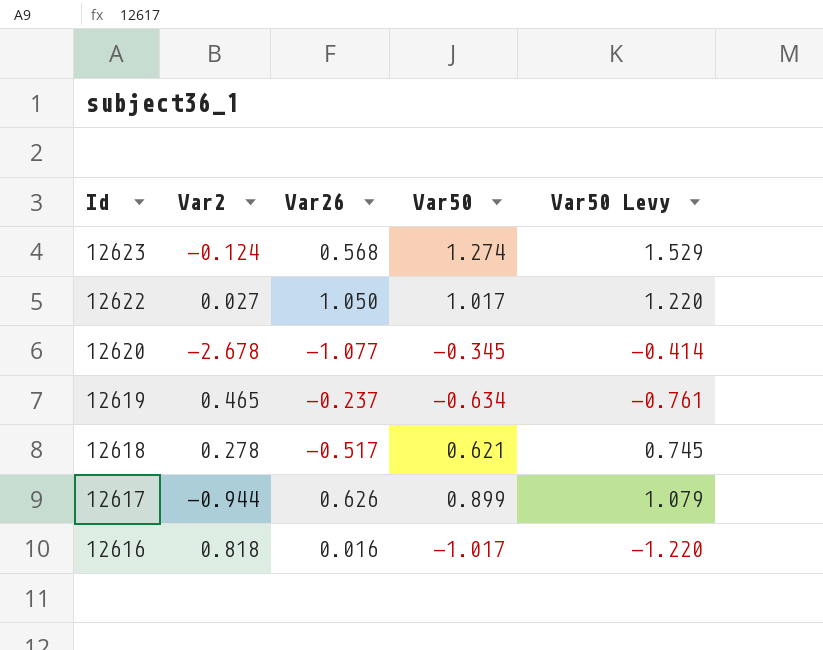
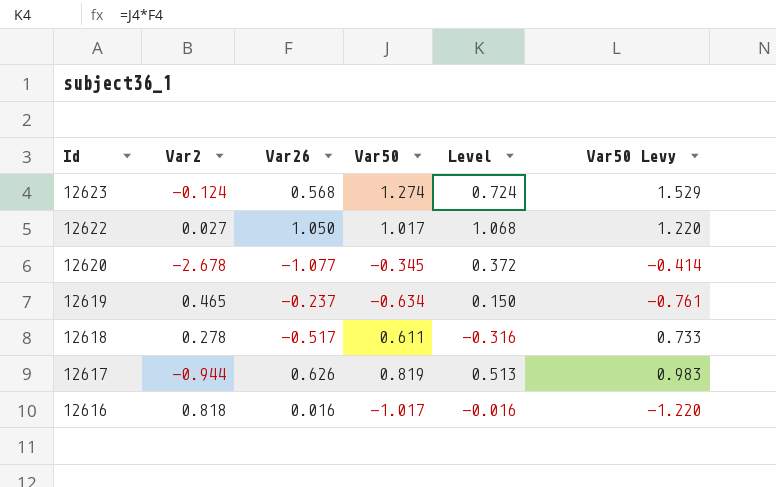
column Level | formula: none -> [Var26] * [Var50]
12618 | Var50: 0.621 -> 0.611
12618 | Var50 Levy: 0.745 -> 0.733
12617 | Var50: 0.899 -> 0.819
12617 | Var50 Levy: 1.079 -> 0.983

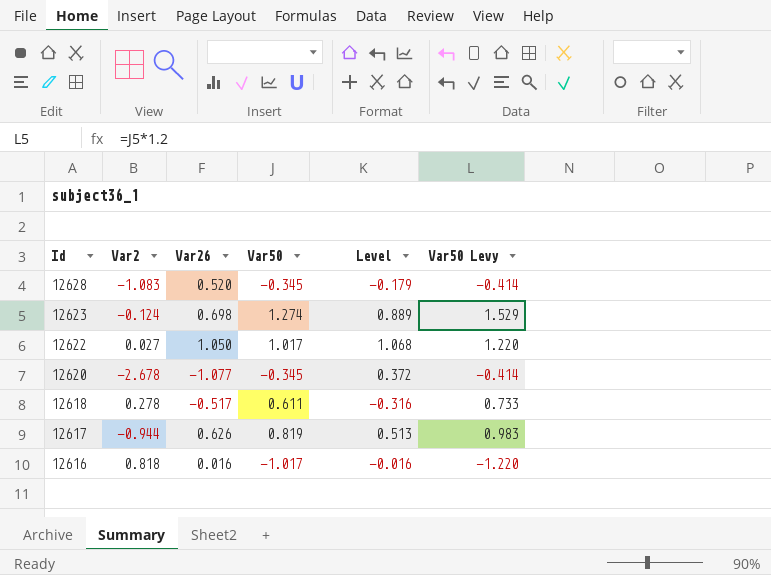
row 12619: 0.465 | -0.237 | -0.634 | 0.150 | -0.761 -> none
row 12628: none -> -1.083 | 0.520 | -0.345 | -0.179 | -0.414
12623 | Var26: 0.568 -> 0.698
12623 | Level: 0.724 -> 0.889

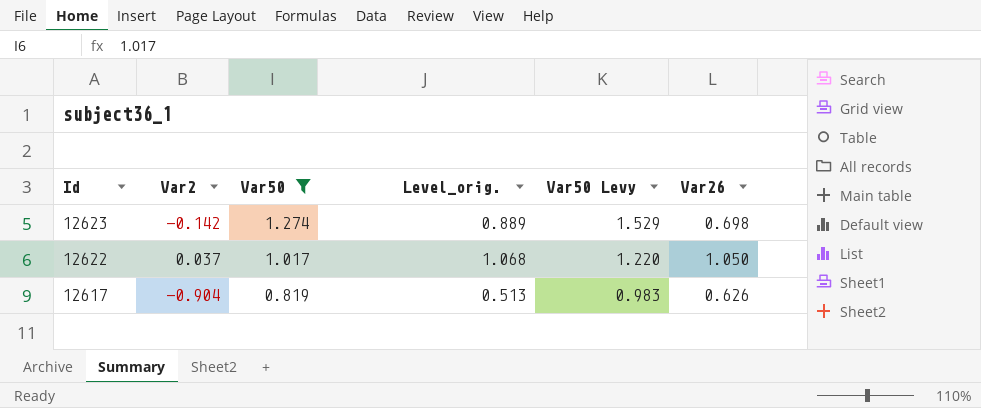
filter: none -> Var50 >= 0.819
column name: Level -> Level_orig.
column Var26 | position: 3 -> 6
12623 | Var2: -0.124 -> -0.142
12622 | Var2: 0.027 -> 0.037
12617 | Var2: -0.944 -> -0.904

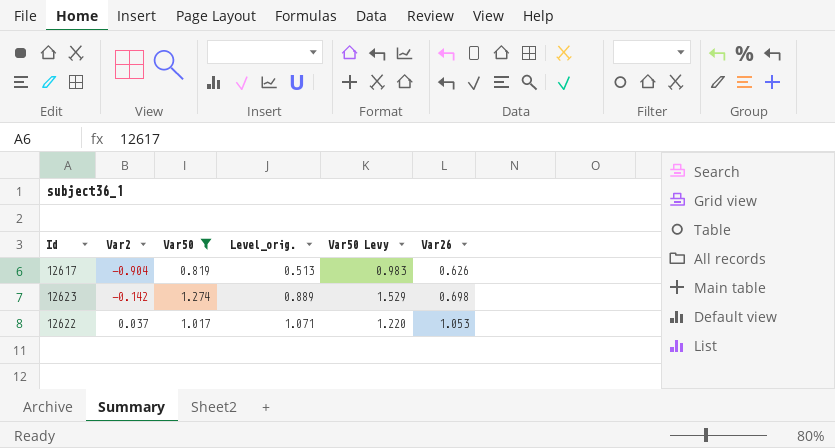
row order: Id descending -> Var2 ascending
12622 | Level_orig.: 1.068 -> 1.071
12622 | Var26: 1.050 -> 1.053

